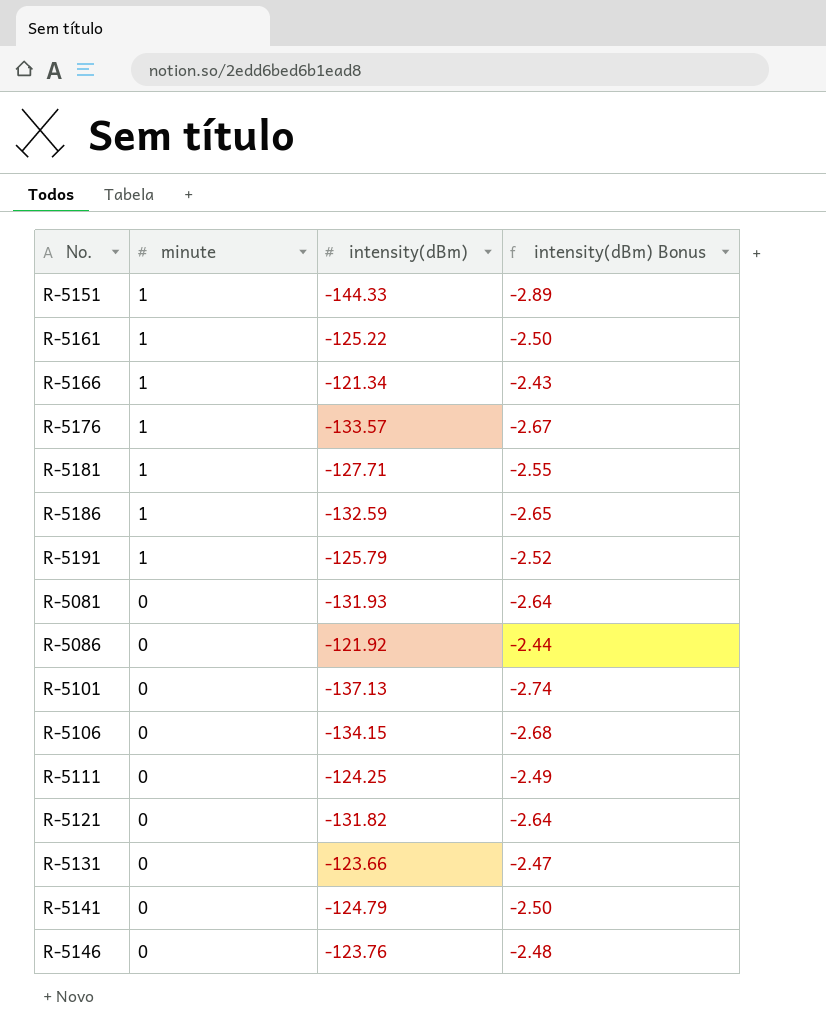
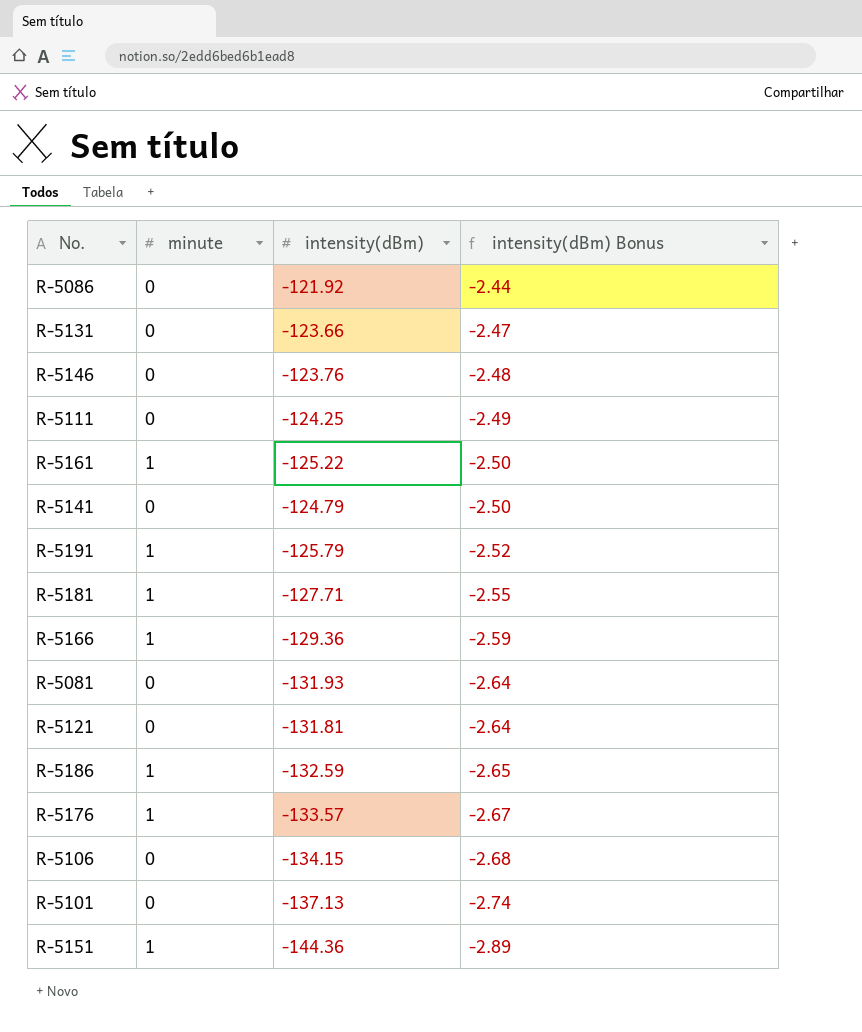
row order: minute descending -> intensity(dBm) Bonus descending
R-5166 | intensity(dBm): -121.34 -> -129.36
R-5166 | intensity(dBm) Bonus: -2.43 -> -2.59
R-5121 | intensity(dBm): -131.82 -> -131.81
R-5151 | intensity(dBm): -144.33 -> -144.36

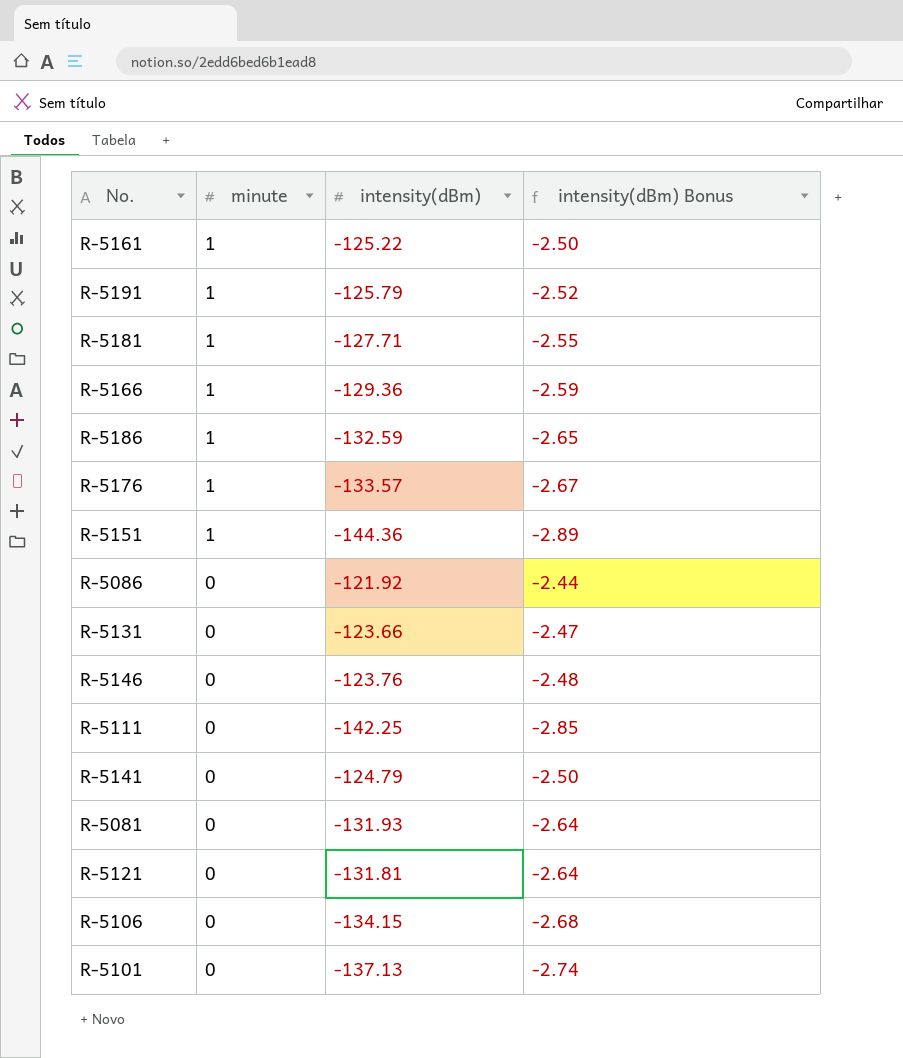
row order: intensity(dBm) Bonus descending -> minute descending
R-5111 | intensity(dBm): -124.25 -> -142.25
R-5111 | intensity(dBm) Bonus: -2.49 -> -2.85

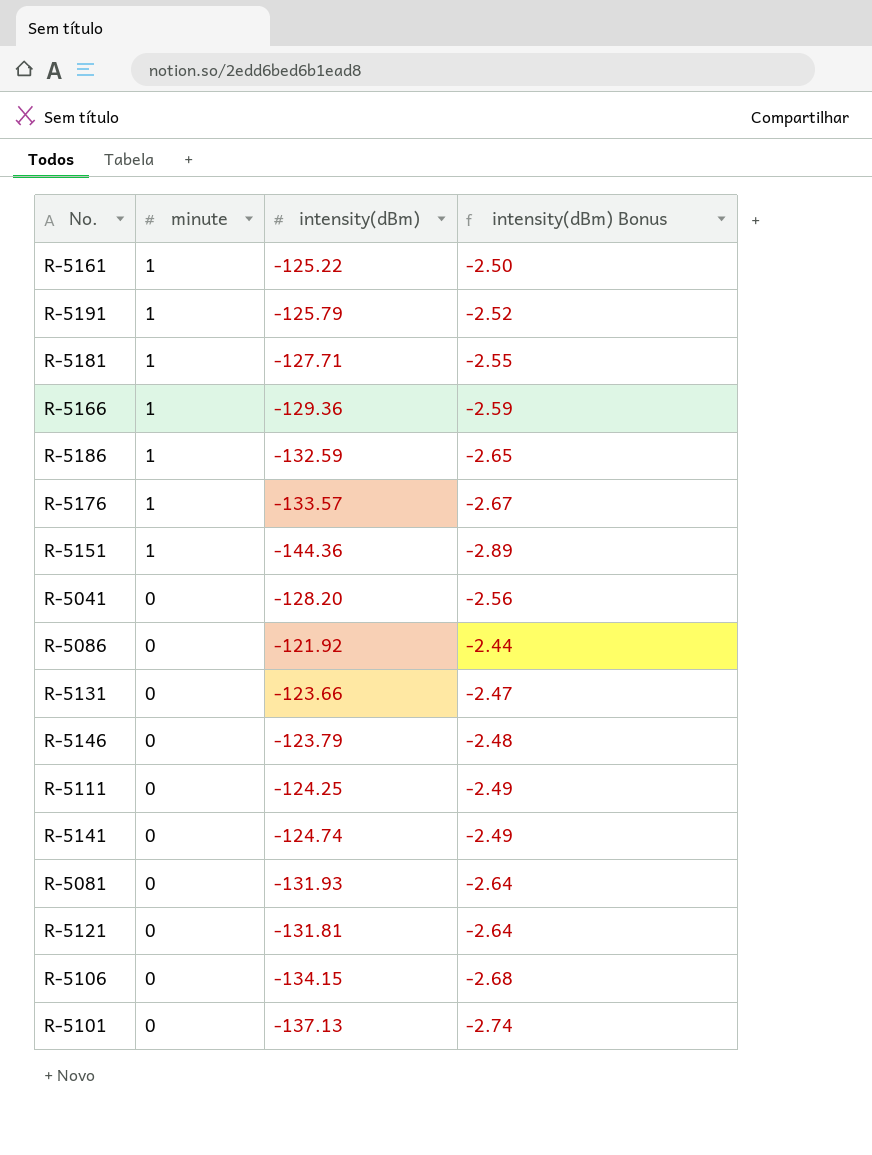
row R-5041: none -> 0 | -128.20 | -2.56
R-5146 | intensity(dBm): -123.76 -> -123.79
R-5111 | intensity(dBm): -142.25 -> -124.25
R-5111 | intensity(dBm) Bonus: -2.85 -> -2.49
R-5141 | intensity(dBm): -124.79 -> -124.74
R-5141 | intensity(dBm) Bonus: -2.50 -> -2.49

